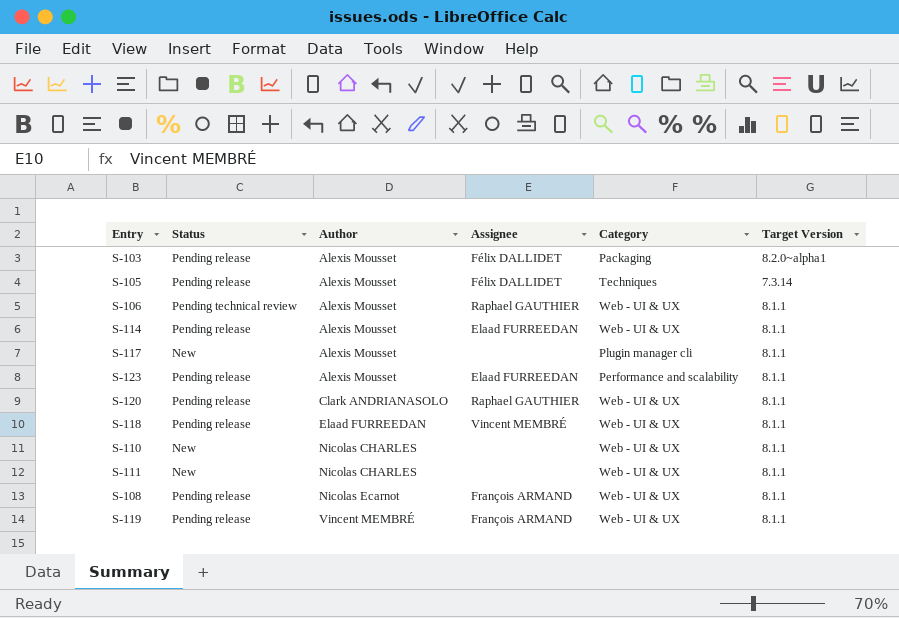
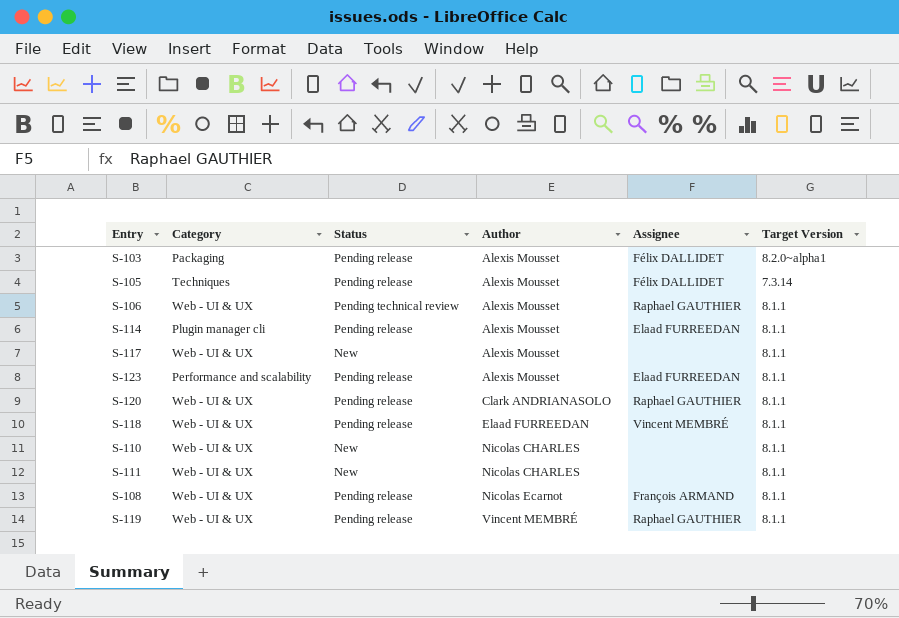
column Category | position: 5 -> 2
S-114 | Category: Web - UI & UX -> Plugin manager cli
S-117 | Category: Plugin manager cli -> Web - UI & UX
S-119 | Assignee: François ARMAND -> Raphael GAUTHIER

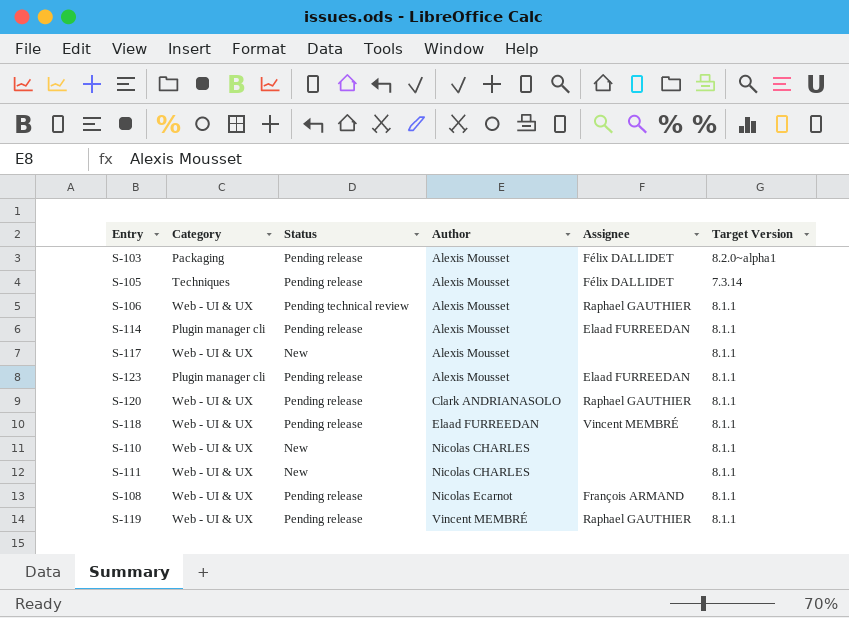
S-123 | Category: Performance and scalability -> Plugin manager cli

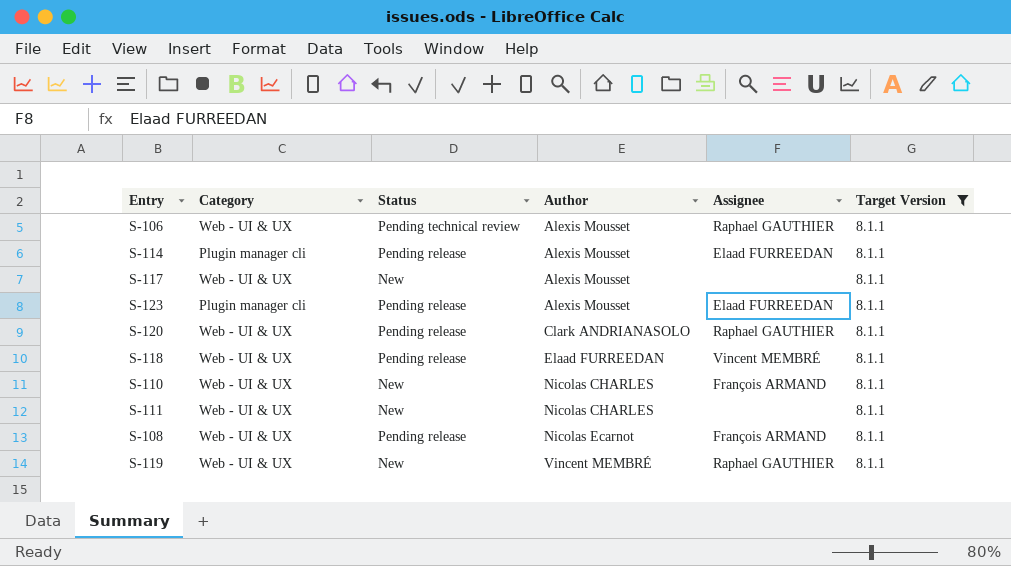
filter: none -> Target Version = 8.1.1
S-110 | Assignee: none -> François ARMAND
S-119 | Status: Pending release -> New

